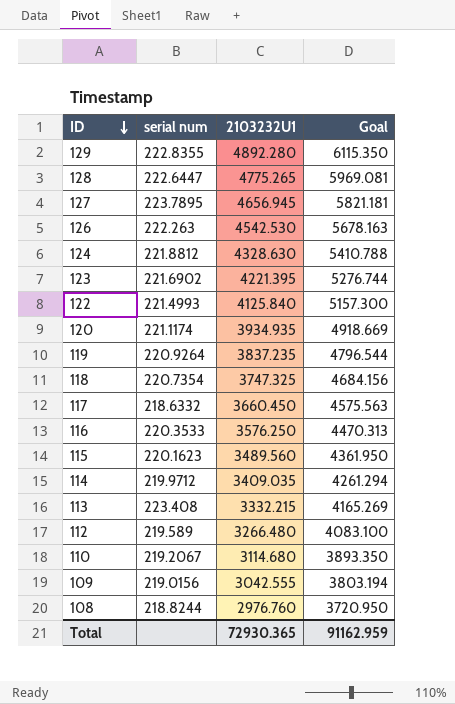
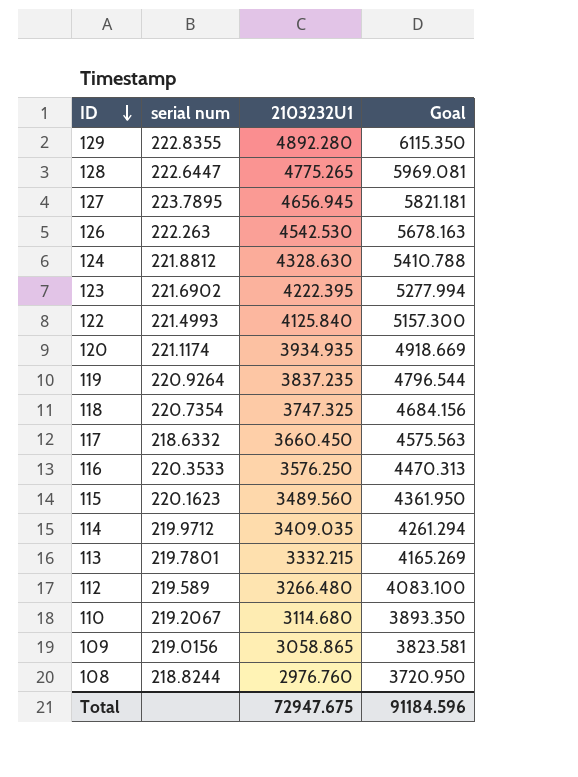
123 | 2103232U1: 4221.395 -> 4222.395
123 | Goal: 5276.744 -> 5277.994
113 | serial num: 223.408 -> 219.7801
109 | 2103232U1: 3042.555 -> 3058.865
109 | Goal: 3803.194 -> 3823.581
Total | 2103232U1: 72930.365 -> 72947.675
Total | Goal: 91162.959 -> 91184.596

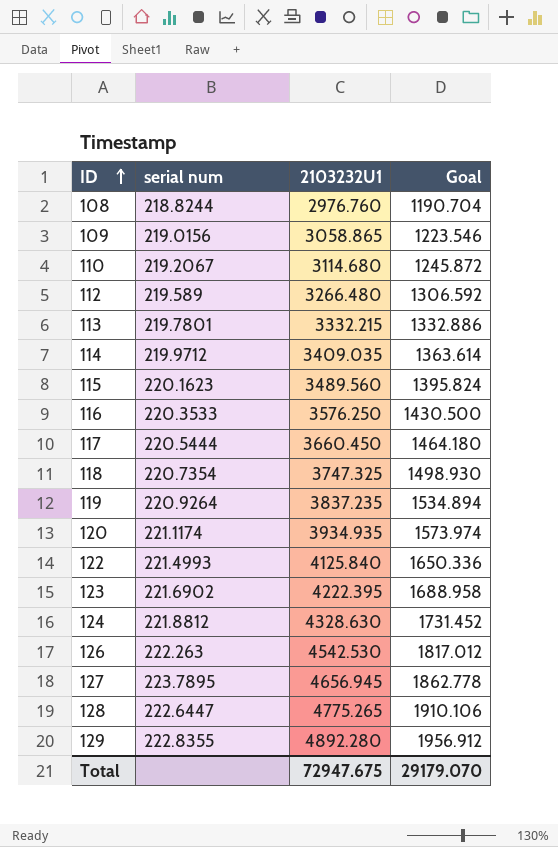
row order: ID descending -> ID ascending
column Goal | formula: [2103232U1] * 1.25 -> [2103232U1] * 0.4
117 | serial num: 218.6332 -> 220.5444
Total | Goal: 91184.596 -> 29179.070

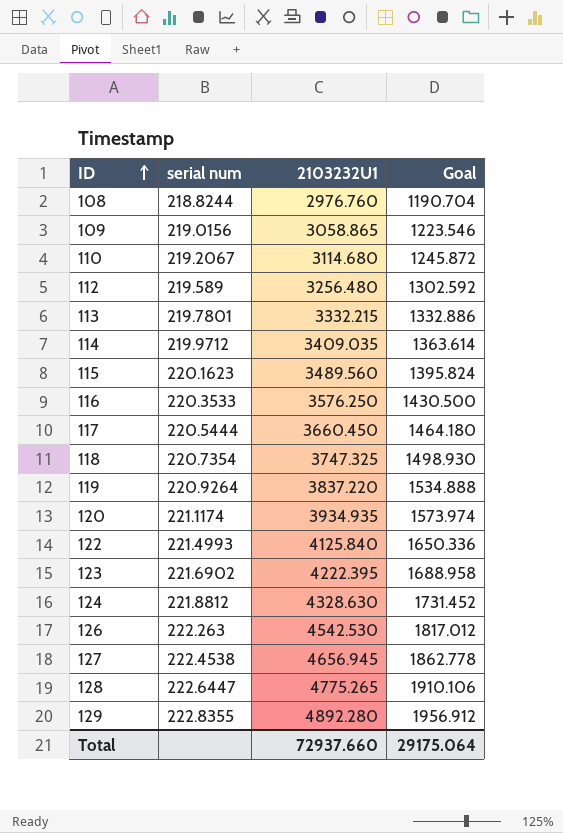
112 | 2103232U1: 3266.480 -> 3256.480
112 | Goal: 1306.592 -> 1302.592
119 | 2103232U1: 3837.235 -> 3837.220
119 | Goal: 1534.894 -> 1534.888
127 | serial num: 223.7895 -> 222.4538
Total | 2103232U1: 72947.675 -> 72937.660
Total | Goal: 29179.070 -> 29175.064

